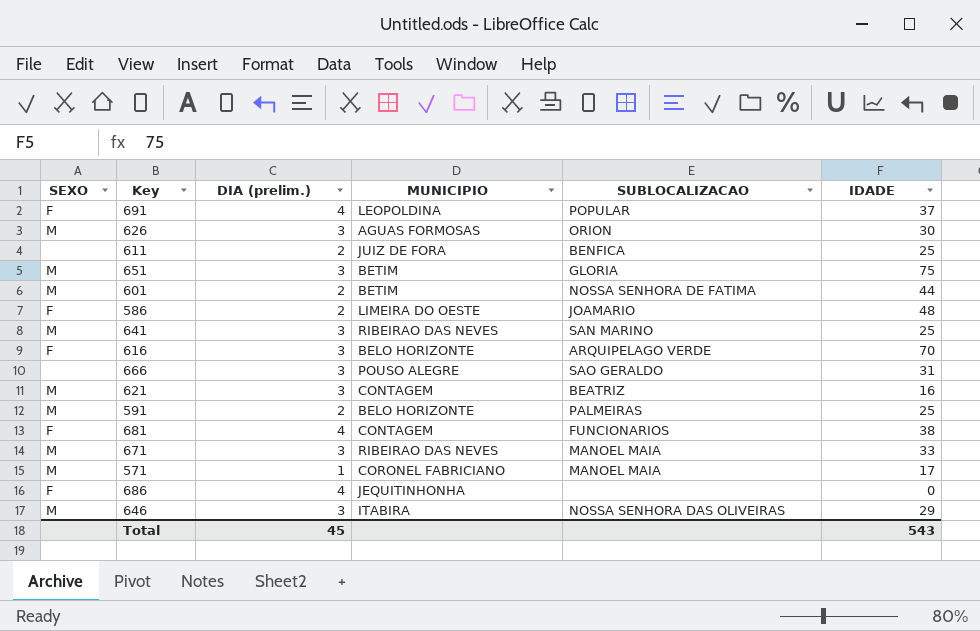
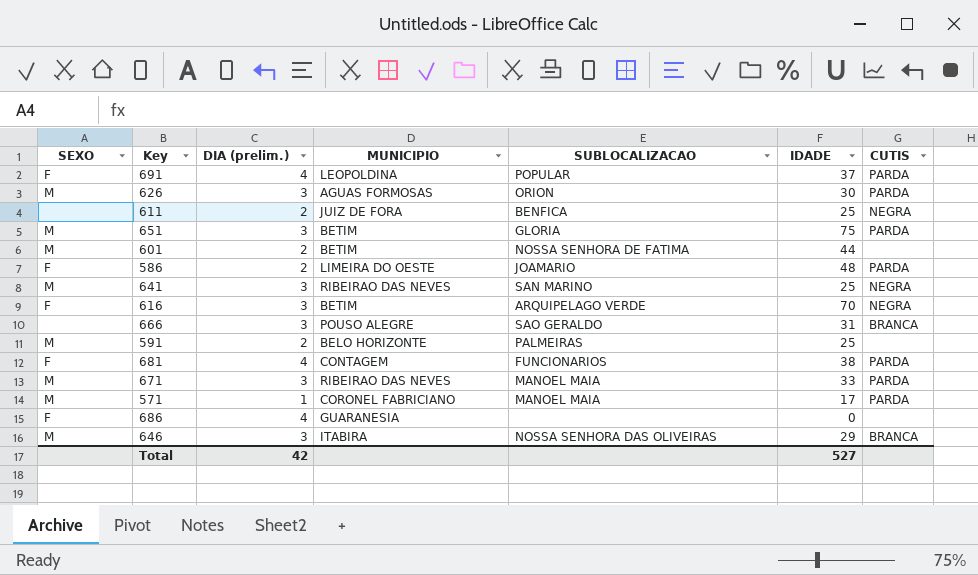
column CUTIS | position: none -> 7
row 621: M | 3 | CONTAGEM | BEATRIZ | 16 -> none
616 | MUNICIPIO: BELO HORIZONTE -> BETIM
686 | MUNICIPIO: JEQUITINHONHA -> GUARANESIA
Total | DIA (prelim.): 45 -> 42
Total | IDADE: 543 -> 527

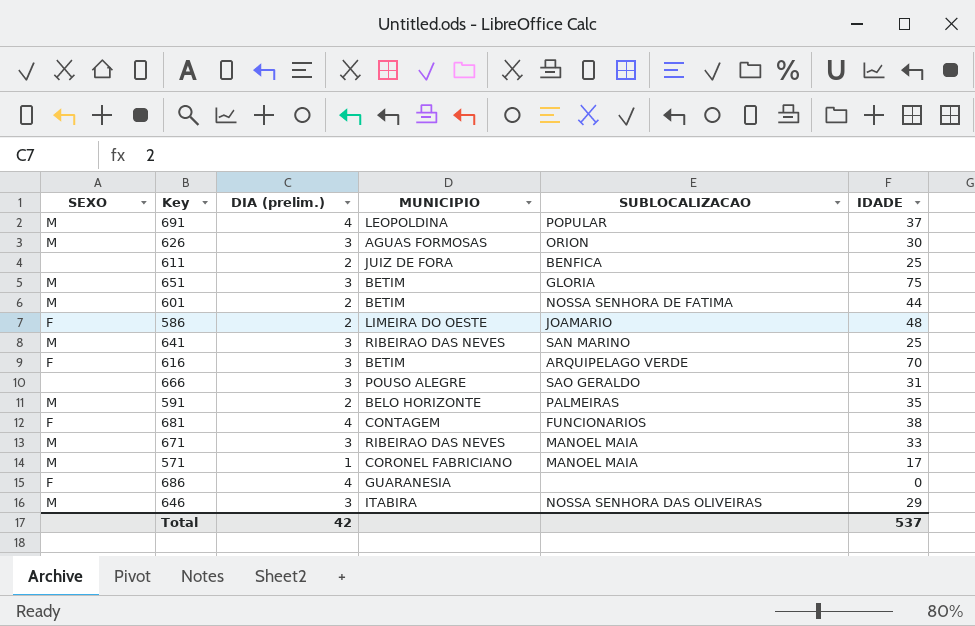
column CUTIS | position: 7 -> none
691 | SEXO: F -> M
591 | IDADE: 25 -> 35
Total | IDADE: 527 -> 537

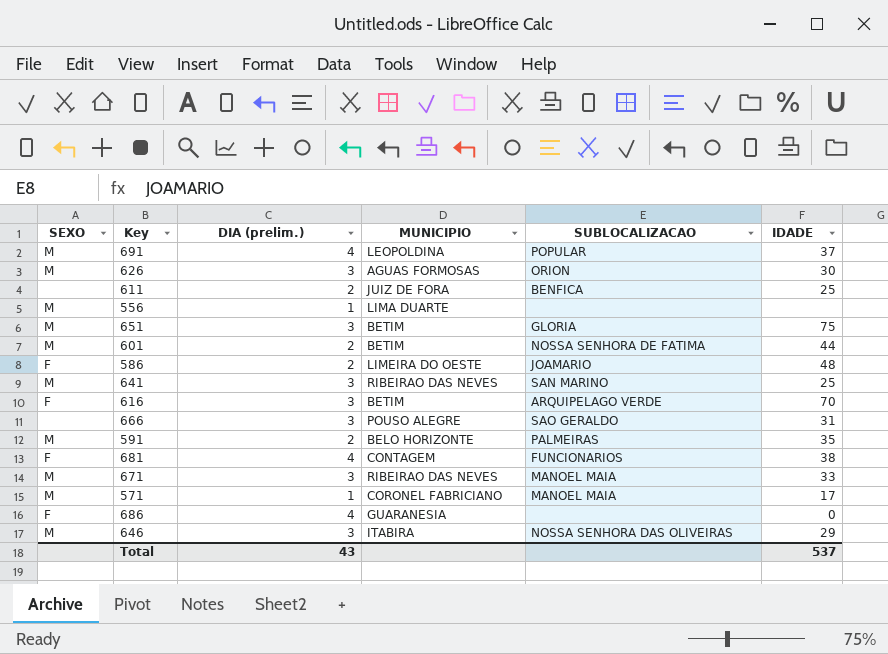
row 556: none -> M | 1 | LIMA DUARTE | none | none
Total | DIA (prelim.): 42 -> 43

